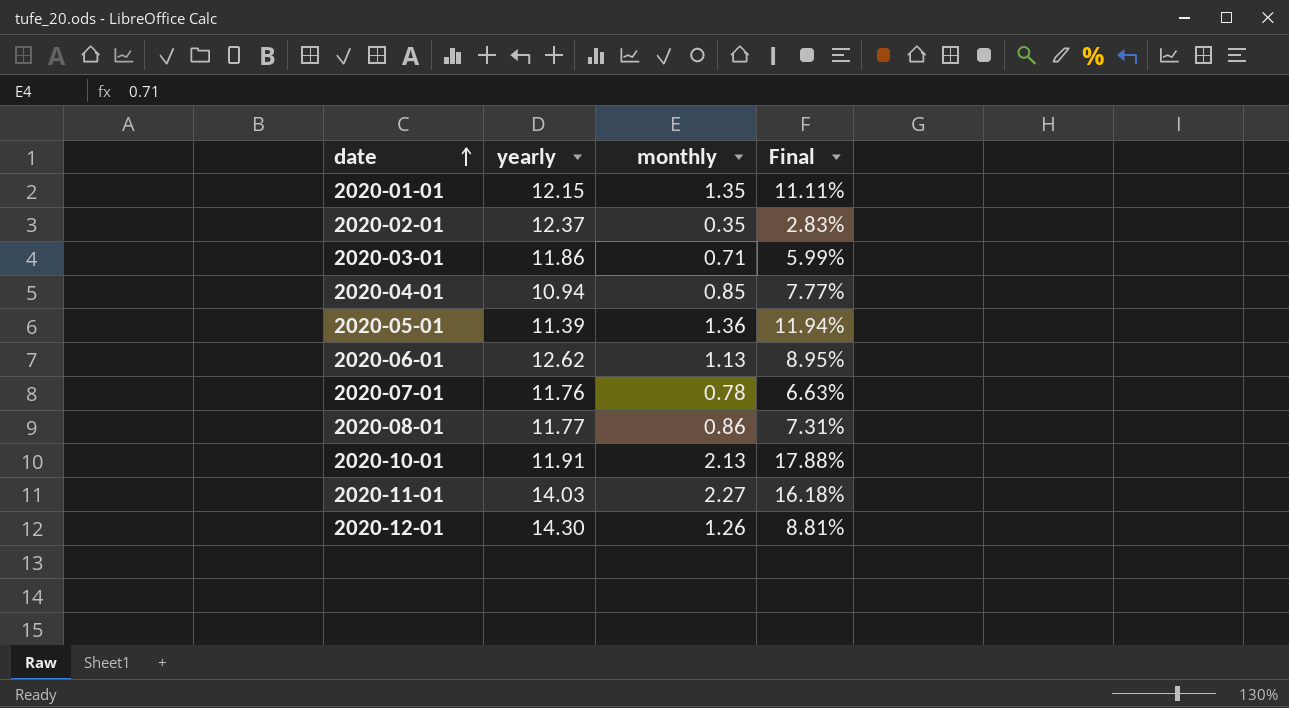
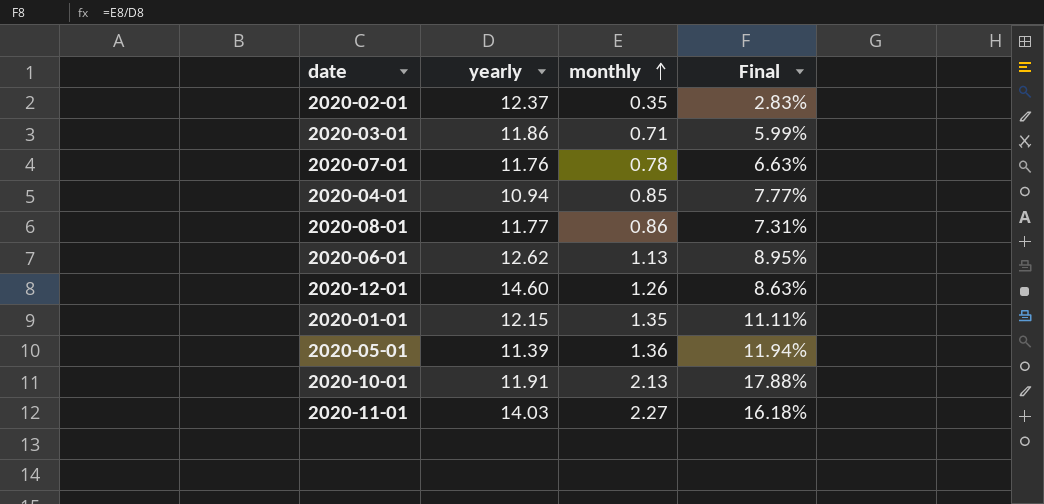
row order: date ascending -> monthly ascending
2020-12-01 | yearly: 14.30 -> 14.60
2020-12-01 | Final: 8.81% -> 8.63%

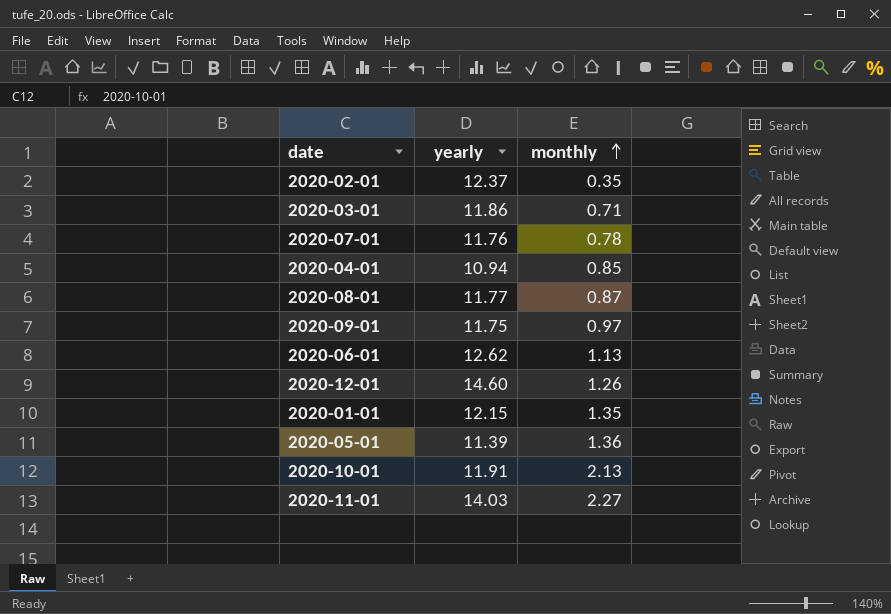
column Final | formula: [monthly] / [yearly] -> none
2020-08-01 | monthly: 0.86 -> 0.87
row 2020-09-01: none -> 11.75 | 0.97

